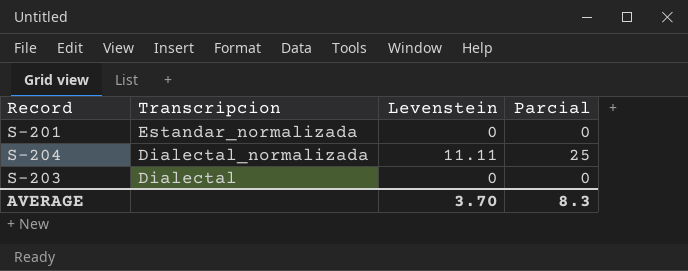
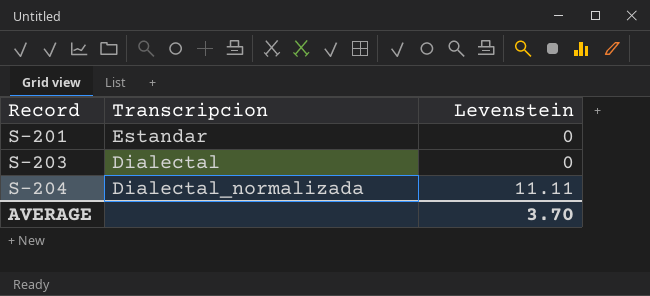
row order: Transcripcion descending -> Record ascending
column Parcial | position: 4 -> none
S-201 | Transcripcion: Estandar_normalizada -> Estandar

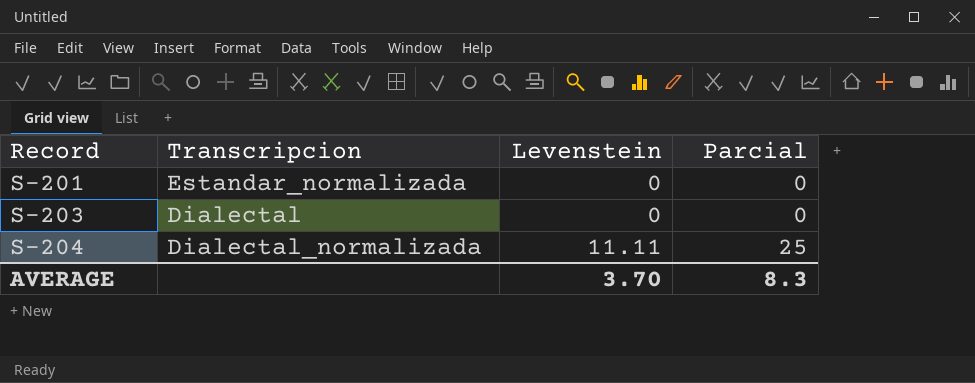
column Parcial | position: none -> 4
S-201 | Transcripcion: Estandar -> Estandar_normalizada

